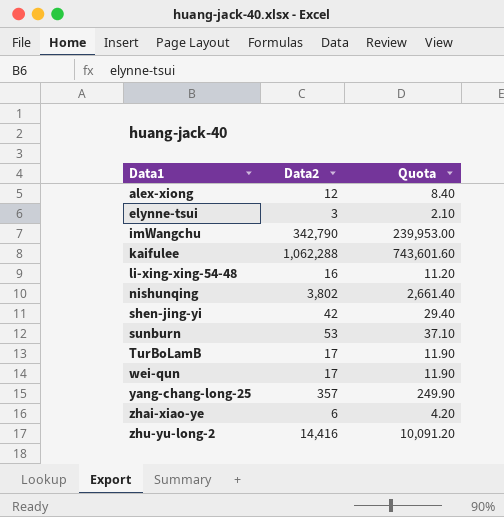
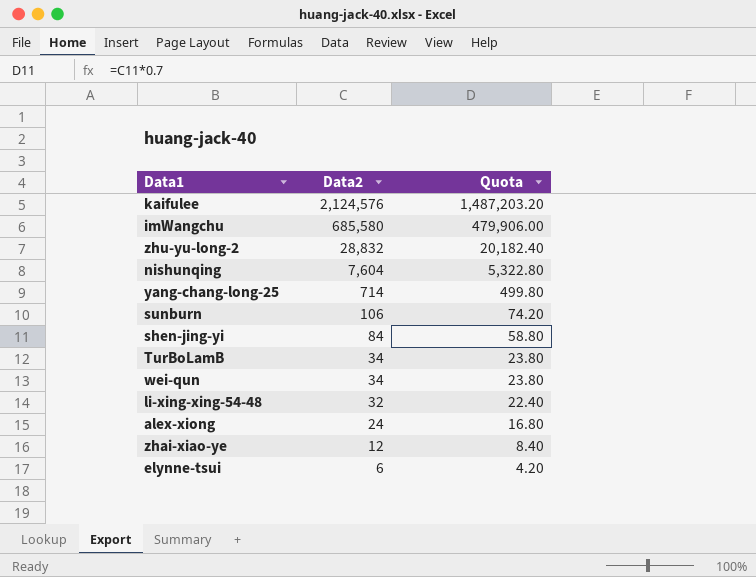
row order: Data1 ascending -> Data2 descending
kaifulee | Data2: 1,062,288 -> 2,124,576
kaifulee | Quota: 743,601.60 -> 1,487,203.20
imWangchu | Data2: 342,790 -> 685,580
imWangchu | Quota: 239,953.00 -> 479,906.00
zhu-yu-long-2 | Data2: 14,416 -> 28,832
zhu-yu-long-2 | Quota: 10,091.20 -> 20,182.40
nishunqing | Data2: 3,802 -> 7,604
nishunqing | Quota: 2,661.40 -> 5,322.80
yang-chang-long-25 | Data2: 357 -> 714
yang-chang-long-25 | Quota: 249.90 -> 499.80
sunburn | Data2: 53 -> 106
sunburn | Quota: 37.10 -> 74.20
shen-jing-yi | Data2: 42 -> 84
shen-jing-yi | Quota: 29.40 -> 58.80
TurBoLamB | Data2: 17 -> 34
TurBoLamB | Quota: 11.90 -> 23.80
wei-qun | Data2: 17 -> 34
wei-qun | Quota: 11.90 -> 23.80
li-xing-xing-54-48 | Data2: 16 -> 32
li-xing-xing-54-48 | Quota: 11.20 -> 22.40
alex-xiong | Data2: 12 -> 24
alex-xiong | Quota: 8.40 -> 16.80
zhai-xiao-ye | Data2: 6 -> 12
zhai-xiao-ye | Quota: 4.20 -> 8.40
elynne-tsui | Data2: 3 -> 6
elynne-tsui | Quota: 2.10 -> 4.20

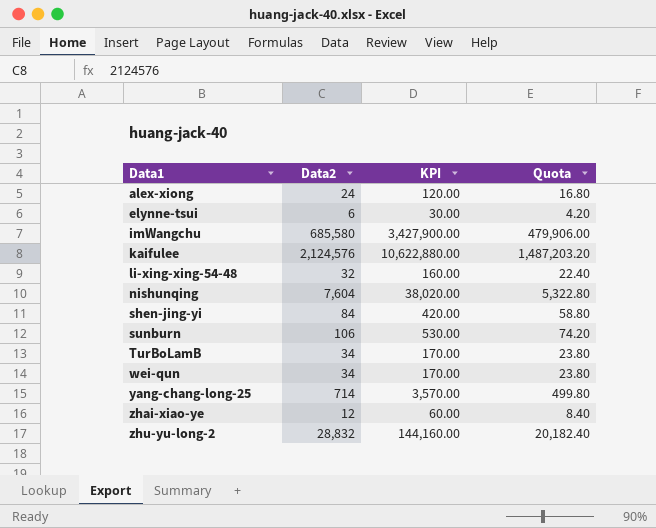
row order: Data2 descending -> Data1 ascending
column KPI | formula: none -> [Data2] * 5

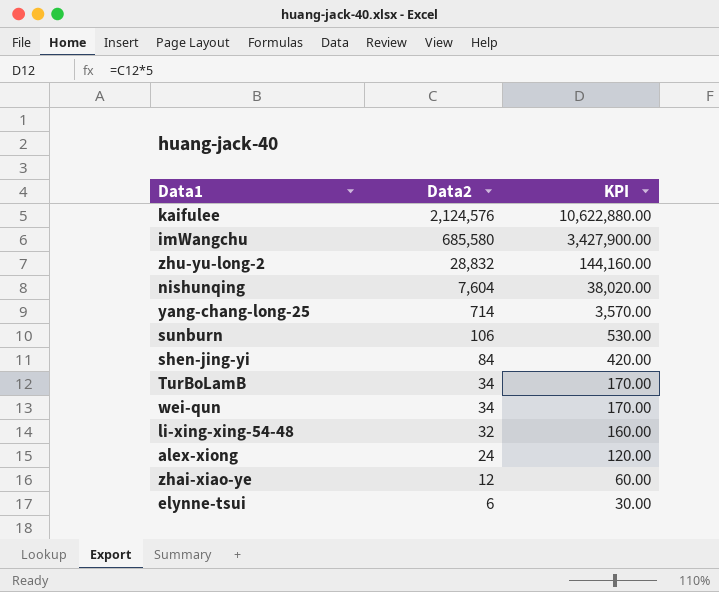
row order: Data1 ascending -> Data2 descending
column Quota | formula: [Data2] * 0.7 -> none

